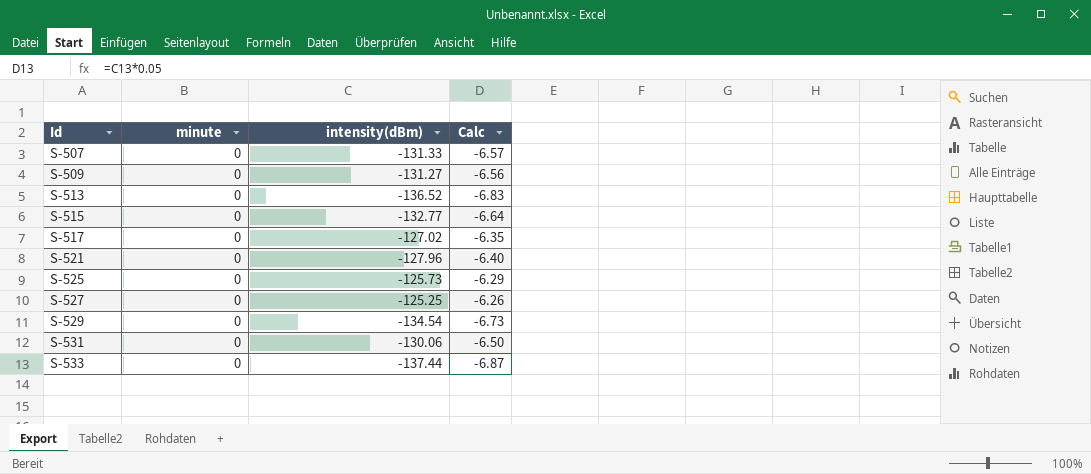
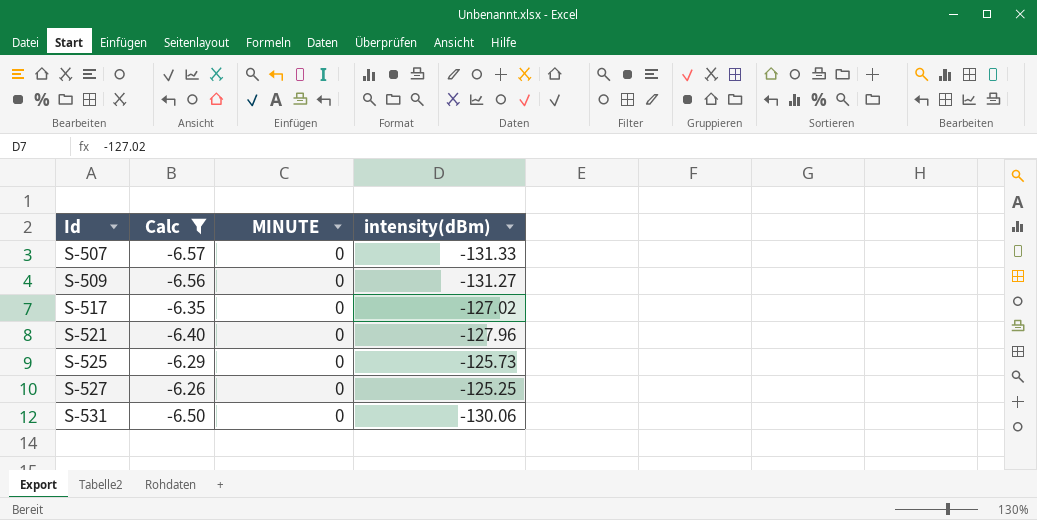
filter: none -> Calc >= -6.57
column Calc | position: 4 -> 2
column name: minute -> MINUTE

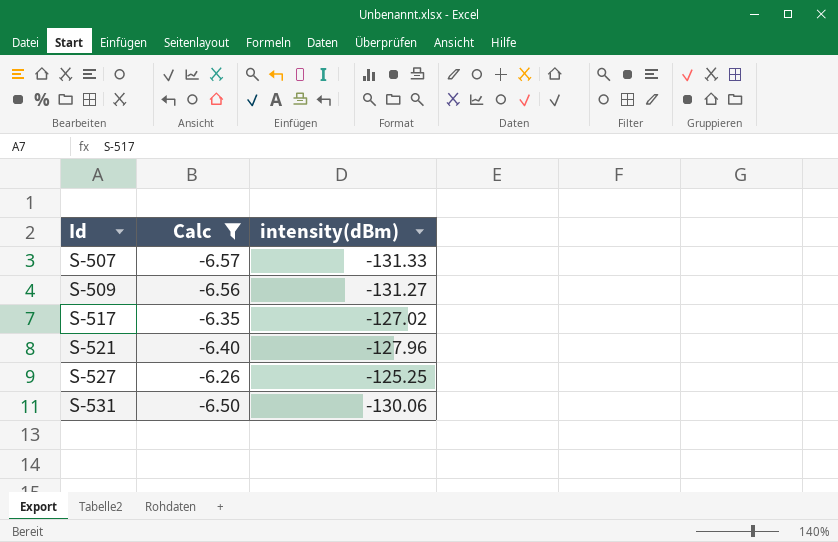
column MINUTE | position: 3 -> none
row S-525: -6.29 | 0 | -125.73 -> none

